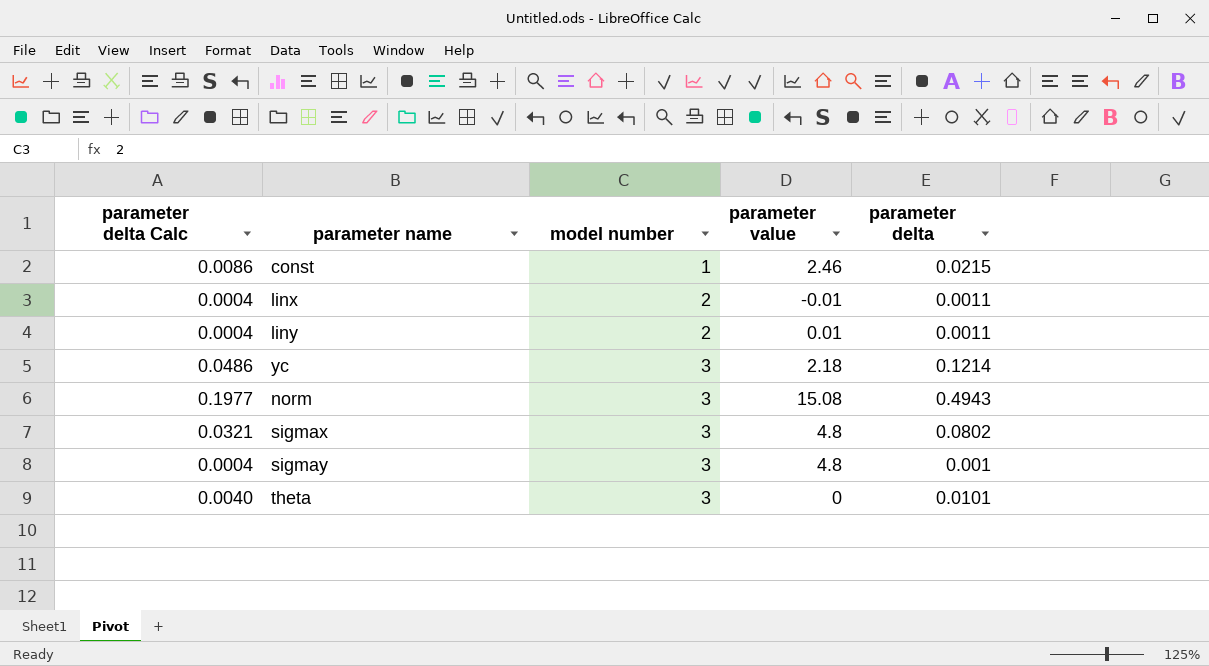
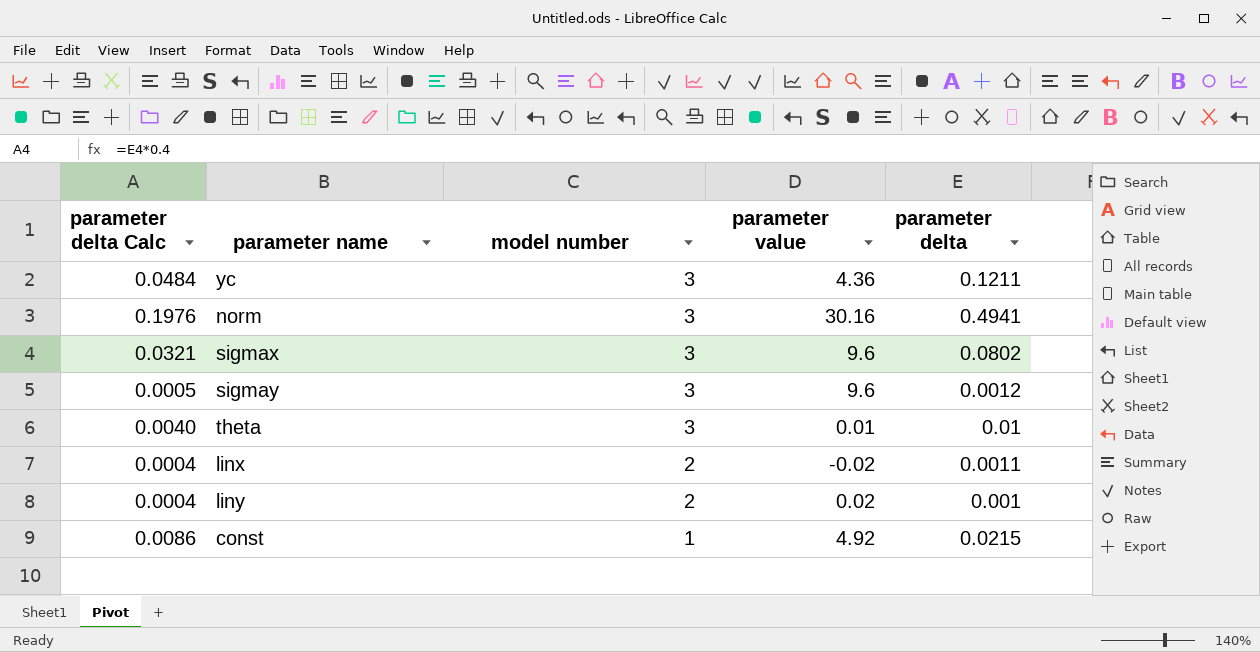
row order: model number ascending -> model number descending
yc | parameter delta Calc: 0.0486 -> 0.0484
yc | parameter value: 2.18 -> 4.36
yc | parameter delta: 0.1214 -> 0.1211
norm | parameter delta Calc: 0.1977 -> 0.1976
norm | parameter value: 15.08 -> 30.16
norm | parameter delta: 0.4943 -> 0.4941
sigmax | parameter value: 4.8 -> 9.6
sigmay | parameter delta Calc: 0.0004 -> 0.0005
sigmay | parameter value: 4.8 -> 9.6
sigmay | parameter delta: 0.001 -> 0.0012
theta | parameter value: 0 -> 0.01
theta | parameter delta: 0.0101 -> 0.01
linx | parameter value: -0.01 -> -0.02
liny | parameter value: 0.01 -> 0.02
liny | parameter delta: 0.0011 -> 0.001
const | parameter value: 2.46 -> 4.92

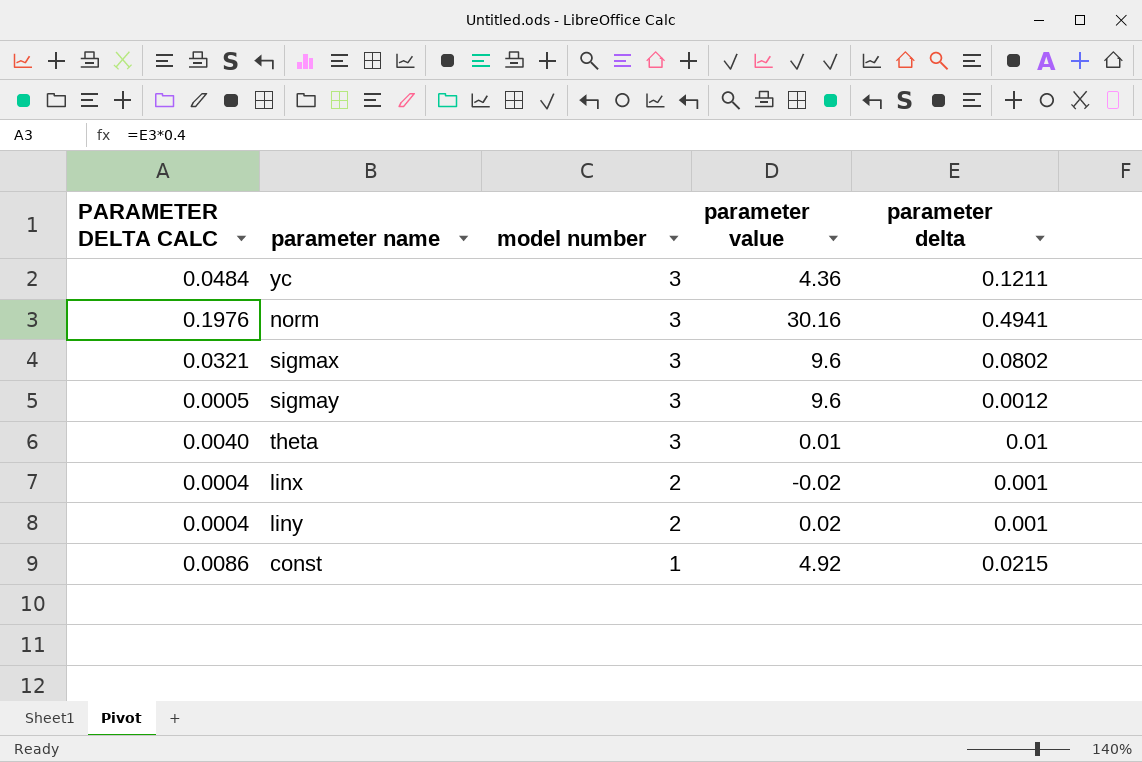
column name: parameter delta Calc -> PARAMETER DELTA CALC
linx | parameter delta: 0.0011 -> 0.001

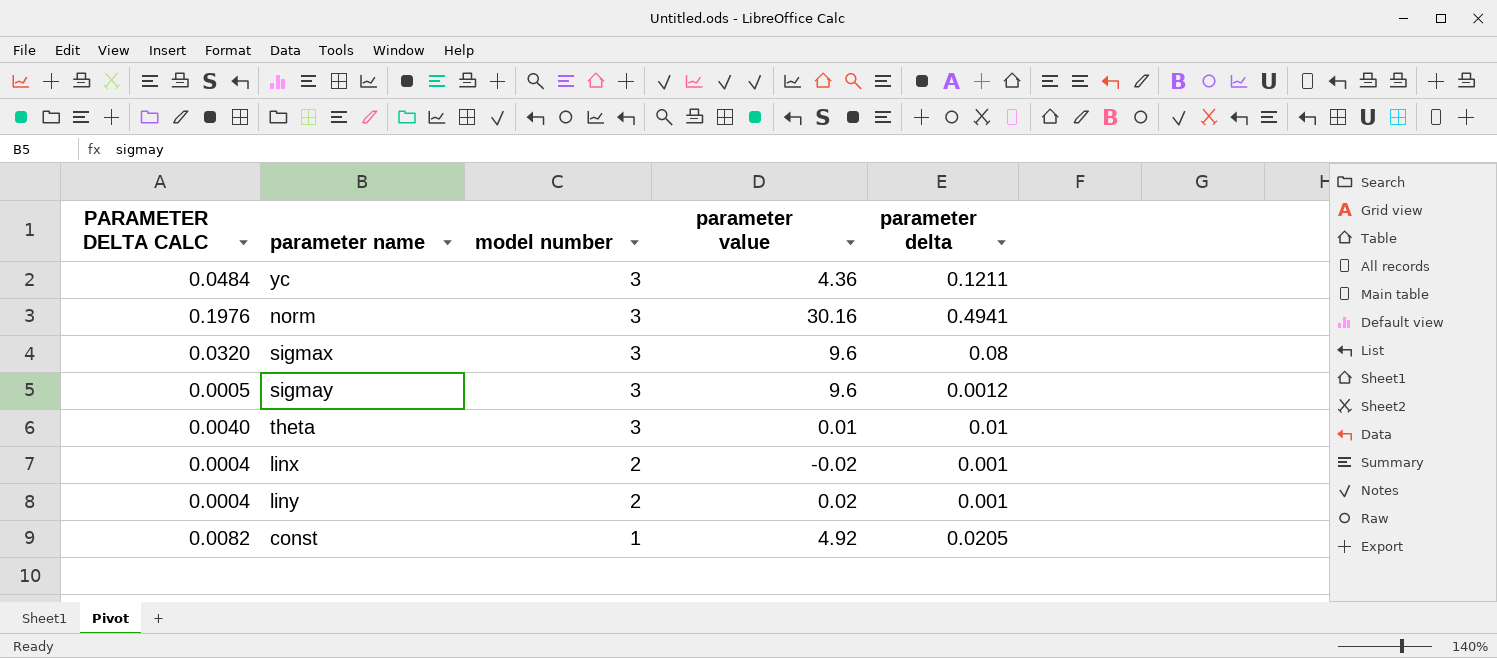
sigmax | PARAMETER DELTA CALC: 0.0321 -> 0.0320
sigmax | parameter delta: 0.0802 -> 0.08
const | PARAMETER DELTA CALC: 0.0086 -> 0.0082
const | parameter delta: 0.0215 -> 0.0205

